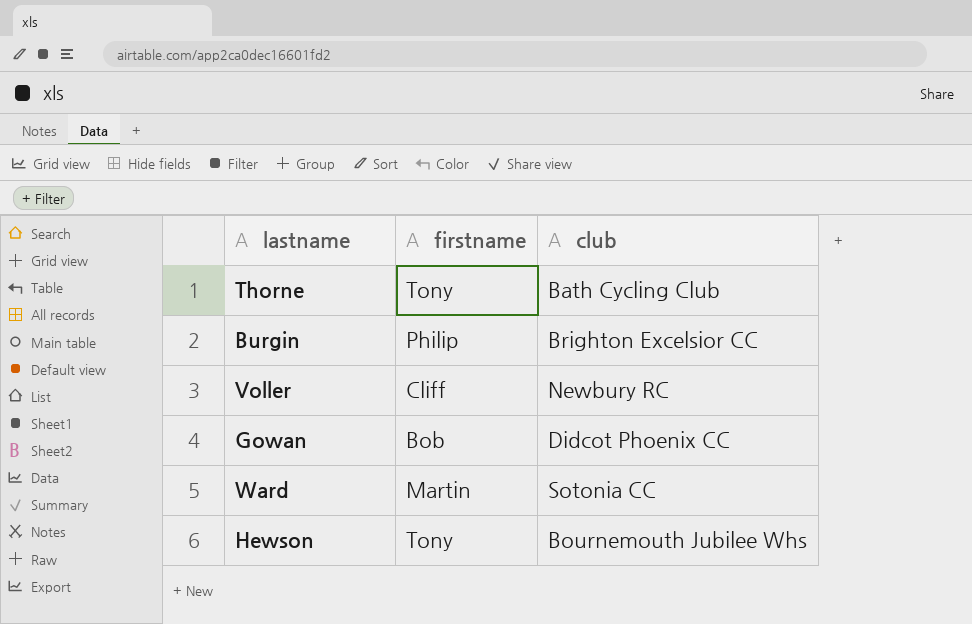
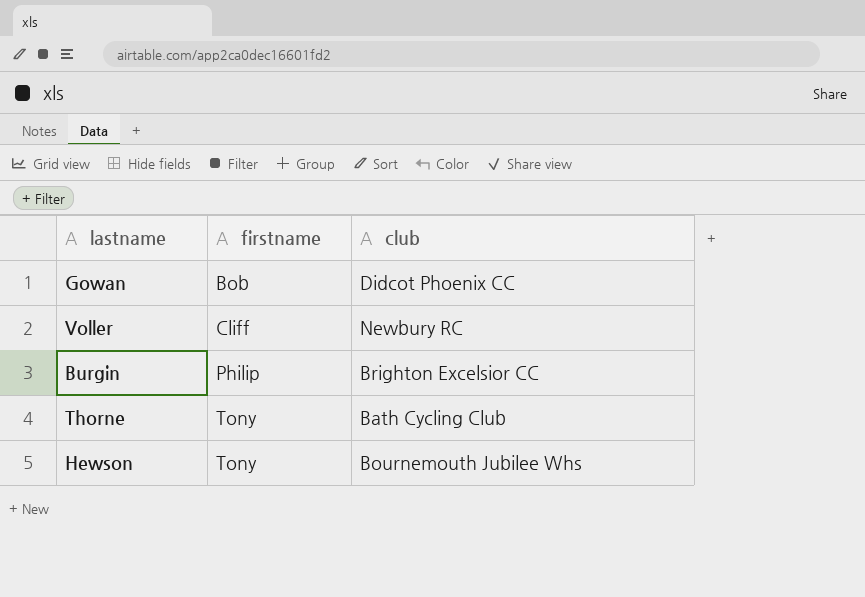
row order: none -> firstname ascending
row Ward: Martin | Sotonia CC -> none

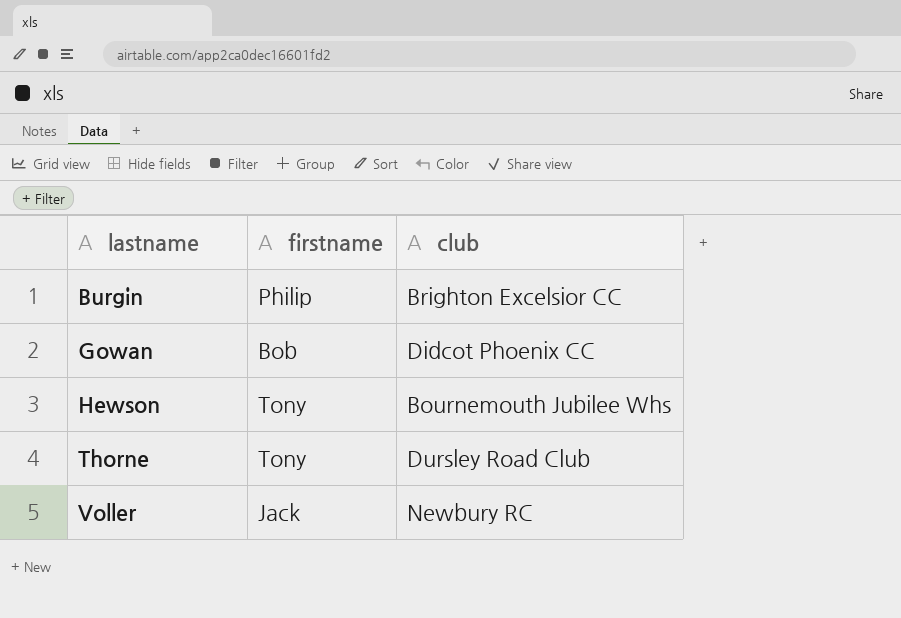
row order: firstname ascending -> lastname ascending
Thorne | club: Bath Cycling Club -> Dursley Road Club
Voller | firstname: Cliff -> Jack

